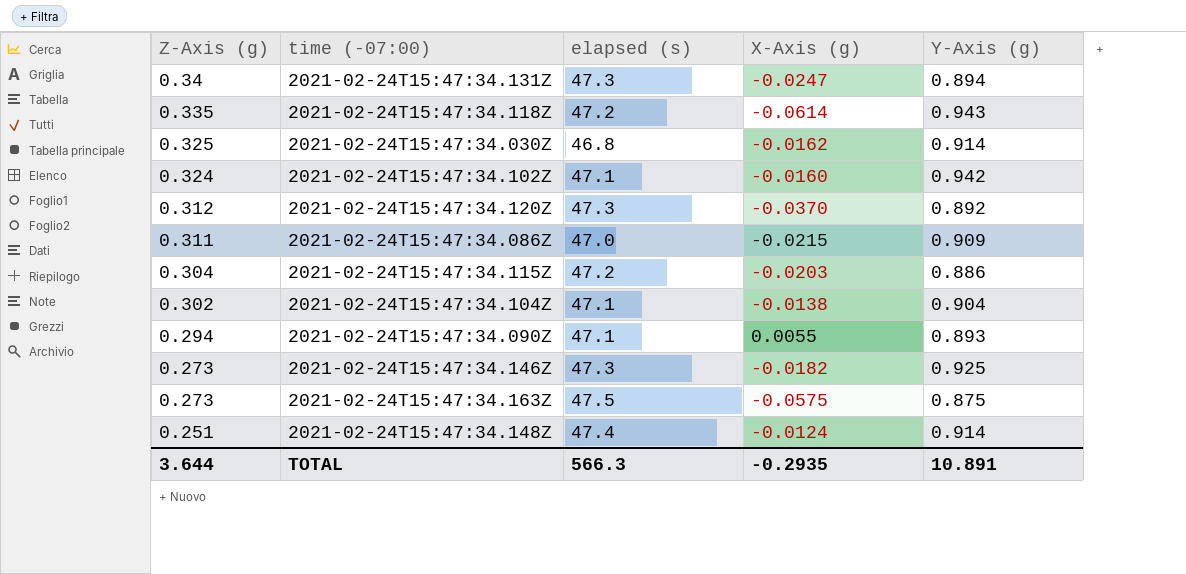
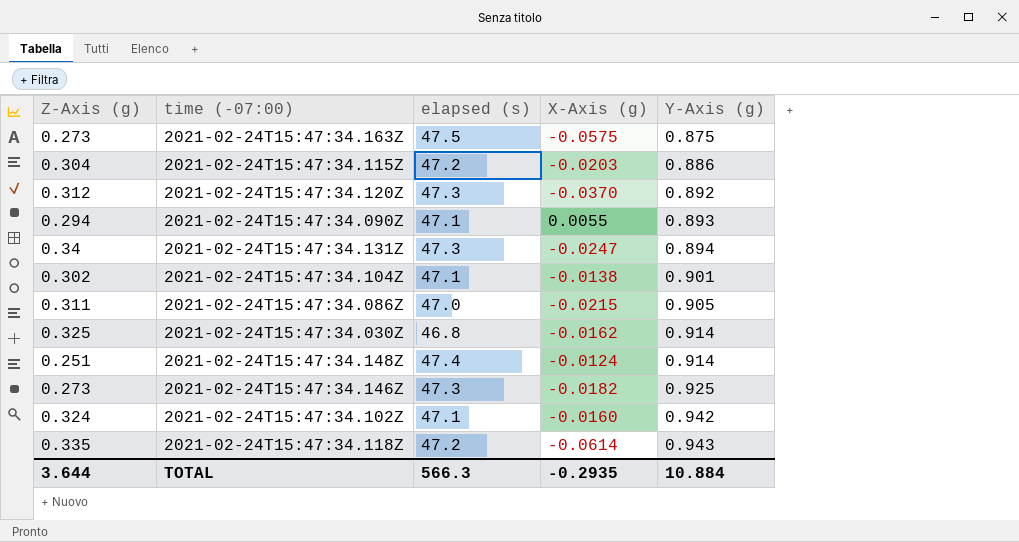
row order: Z-Axis (g) descending -> Y-Axis (g) ascending
2021-02-24T15:47:34.104Z | Y-Axis (g): 0.904 -> 0.901
2021-02-24T15:47:34.086Z | Y-Axis (g): 0.909 -> 0.905
TOTAL | Y-Axis (g): 10.891 -> 10.884

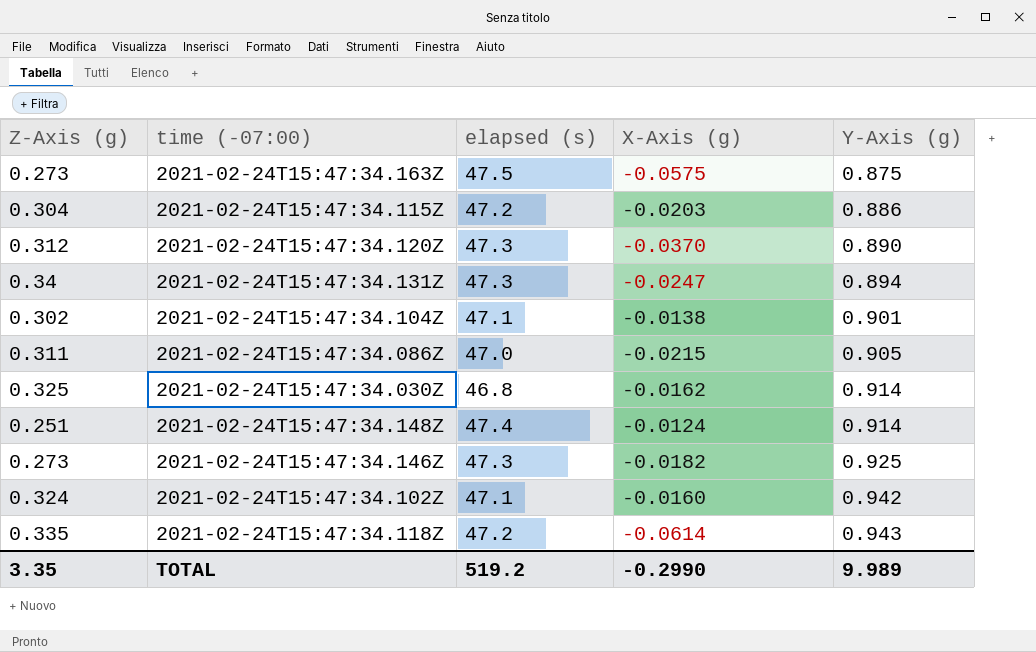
row 2021-02-24T15:47:34.090Z: 0.294 | 47.1 | 0.0055 | 0.893 -> none
2021-02-24T15:47:34.120Z | Y-Axis (g): 0.892 -> 0.890
TOTAL | Z-Axis (g): 3.644 -> 3.35
TOTAL | elapsed (s): 566.3 -> 519.2
TOTAL | X-Axis (g): -0.2935 -> -0.2990
TOTAL | Y-Axis (g): 10.884 -> 9.989

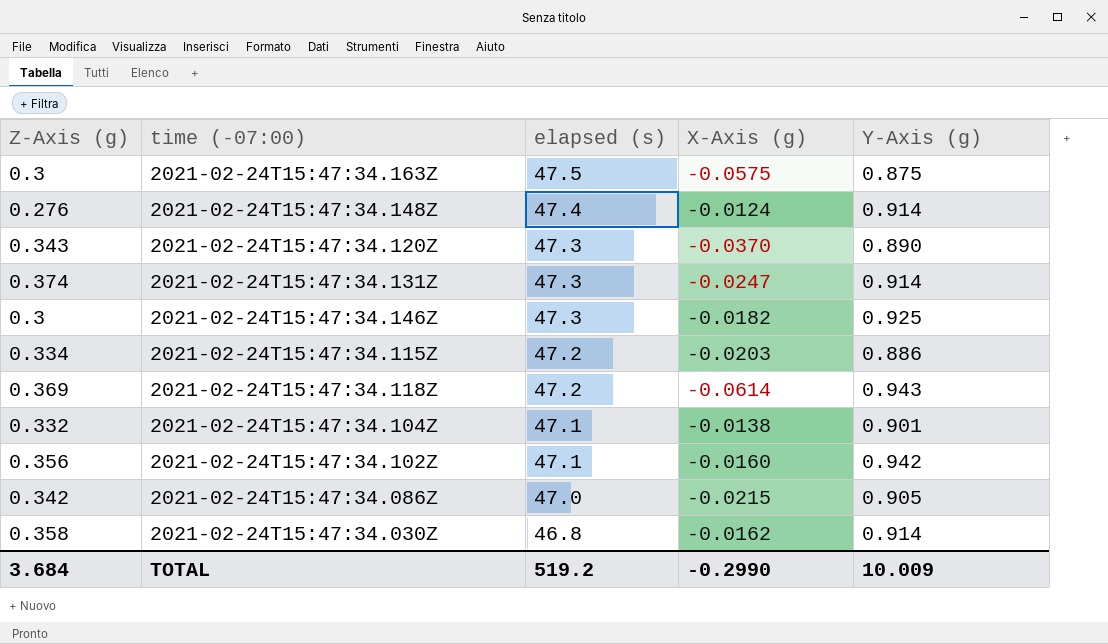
row order: Y-Axis (g) ascending -> elapsed (s) descending
2021-02-24T15:47:34.163Z | Z-Axis (g): 0.273 -> 0.3
2021-02-24T15:47:34.148Z | Z-Axis (g): 0.251 -> 0.276
2021-02-24T15:47:34.120Z | Z-Axis (g): 0.312 -> 0.343
2021-02-24T15:47:34.131Z | Z-Axis (g): 0.34 -> 0.374
2021-02-24T15:47:34.131Z | Y-Axis (g): 0.894 -> 0.914
2021-02-24T15:47:34.146Z | Z-Axis (g): 0.273 -> 0.3
2021-02-24T15:47:34.115Z | Z-Axis (g): 0.304 -> 0.334
2021-02-24T15:47:34.118Z | Z-Axis (g): 0.335 -> 0.369
2021-02-24T15:47:34.104Z | Z-Axis (g): 0.302 -> 0.332
2021-02-24T15:47:34.102Z | Z-Axis (g): 0.324 -> 0.356
2021-02-24T15:47:34.086Z | Z-Axis (g): 0.311 -> 0.342
2021-02-24T15:47:34.030Z | Z-Axis (g): 0.325 -> 0.358
TOTAL | Z-Axis (g): 3.35 -> 3.684
TOTAL | Y-Axis (g): 9.989 -> 10.009

